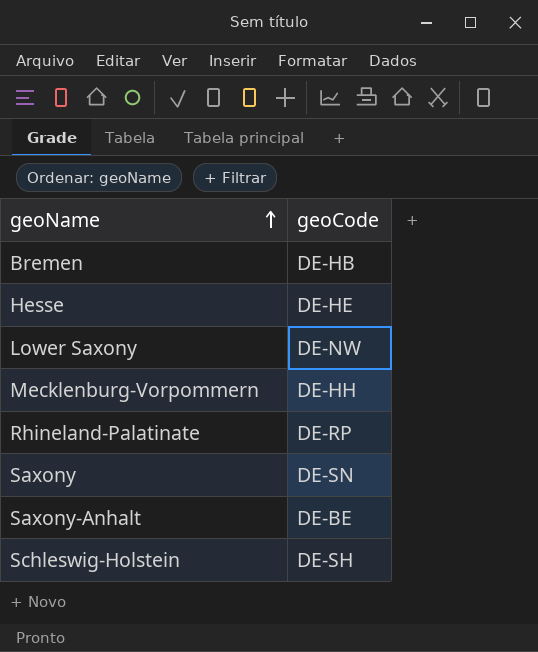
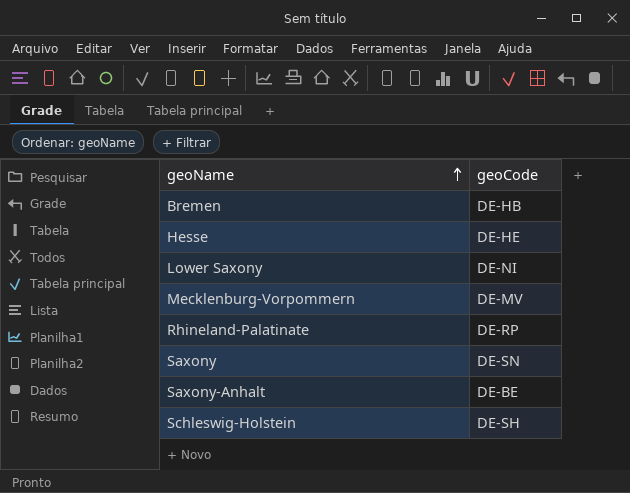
Lower Saxony | geoCode: DE-NW -> DE-NI
Mecklenburg-Vorpommern | geoCode: DE-HH -> DE-MV

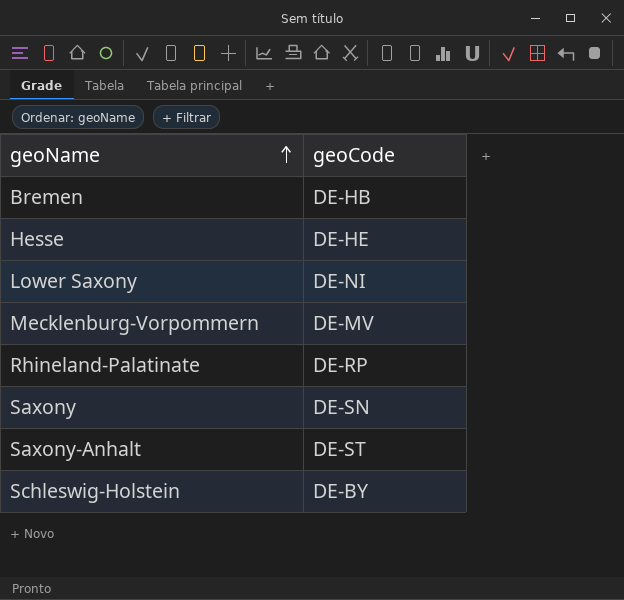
Saxony-Anhalt | geoCode: DE-BE -> DE-ST
Schleswig-Holstein | geoCode: DE-SH -> DE-BY

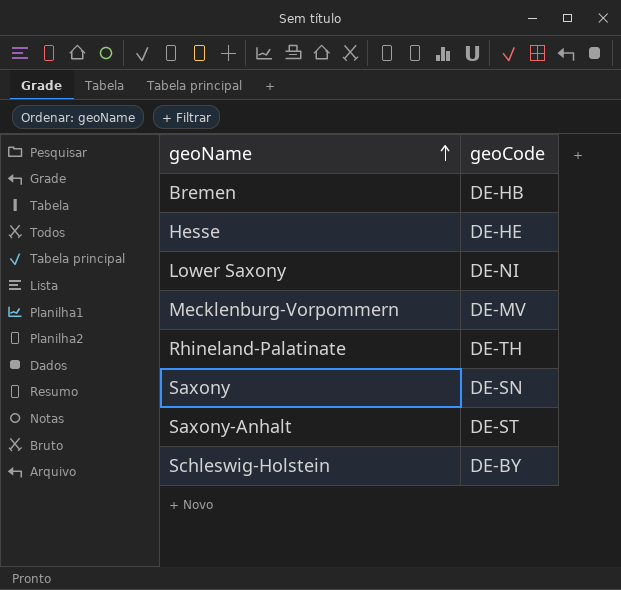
Rhineland-Palatinate | geoCode: DE-RP -> DE-TH

